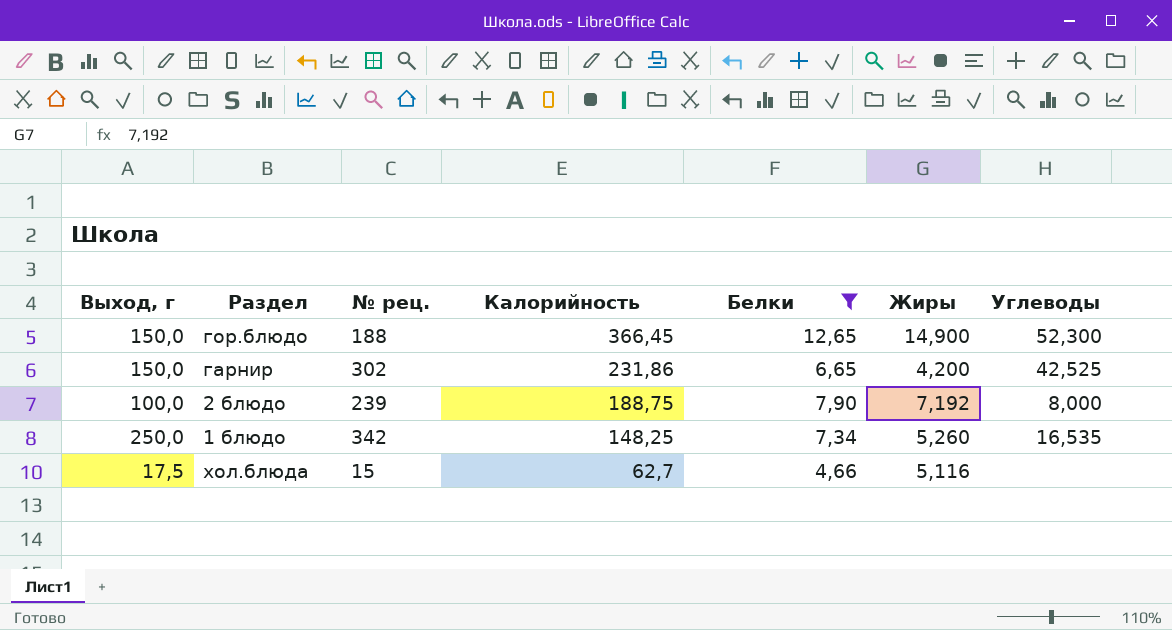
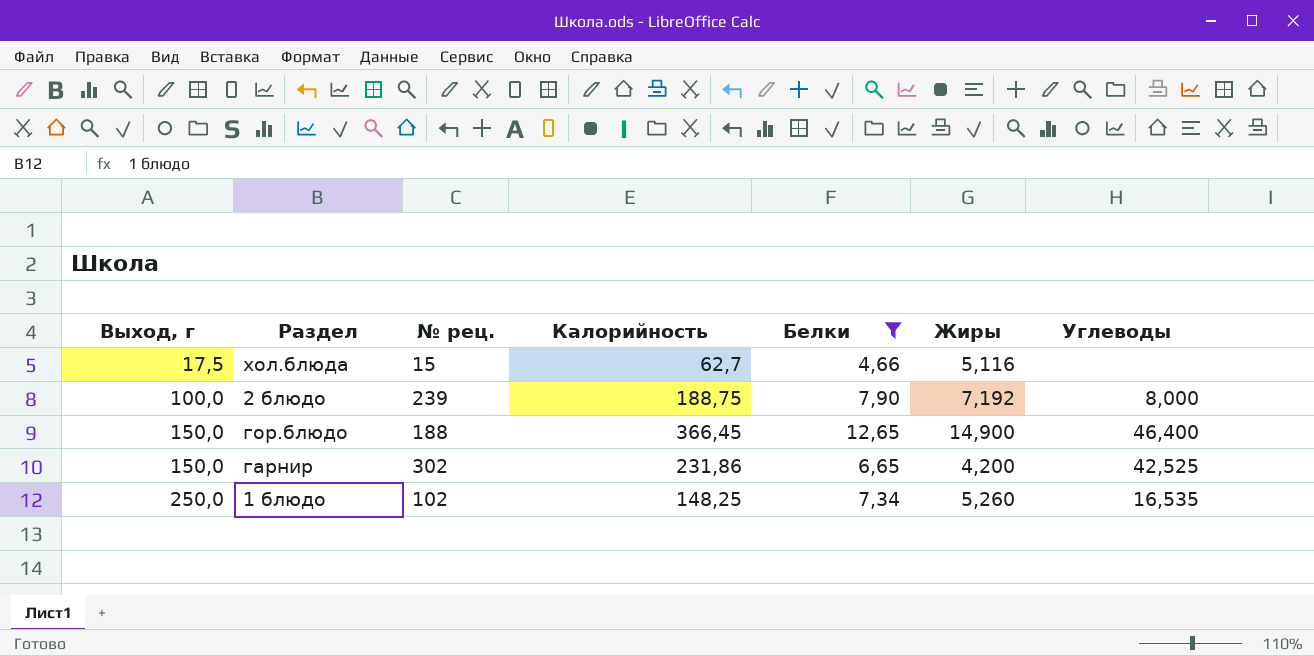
row order: Калорийность descending -> Выход, г ascending
гор.блюдо | Углеводы: 52,300 -> 46,400
1 блюдо | № рец.: 342 -> 102

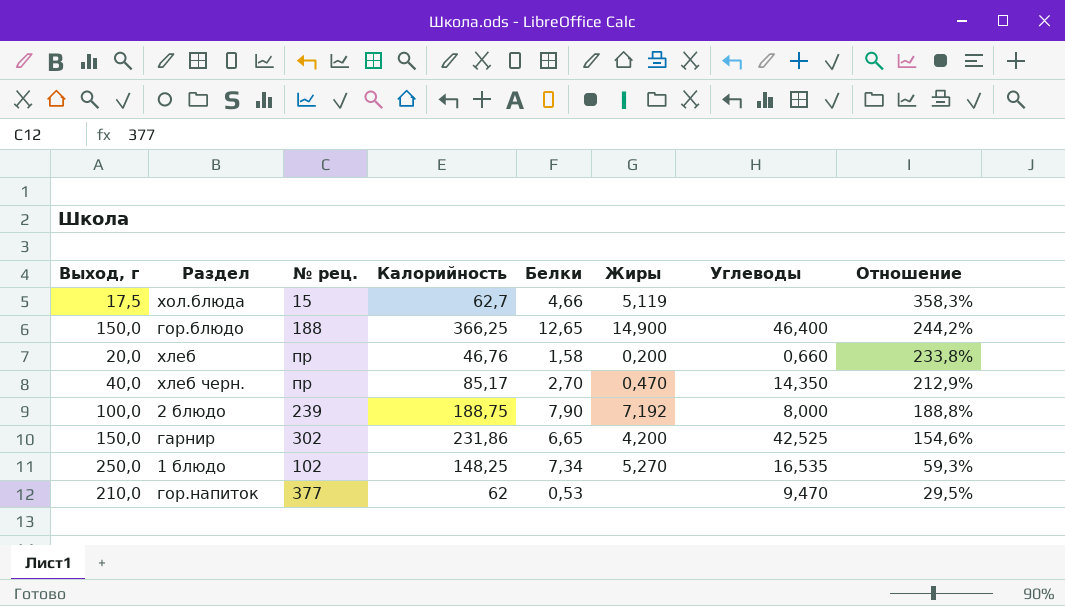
filter: Белки >= 4,66 -> none
row order: Выход, г ascending -> Отношение descending
column Отношение | formula: none -> [Калорийность] / [Выход, г]
хол.блюда | Жиры: 5,116 -> 5,119
гор.блюдо | Калорийность: 366,45 -> 366,25
1 блюдо | Жиры: 5,260 -> 5,270

